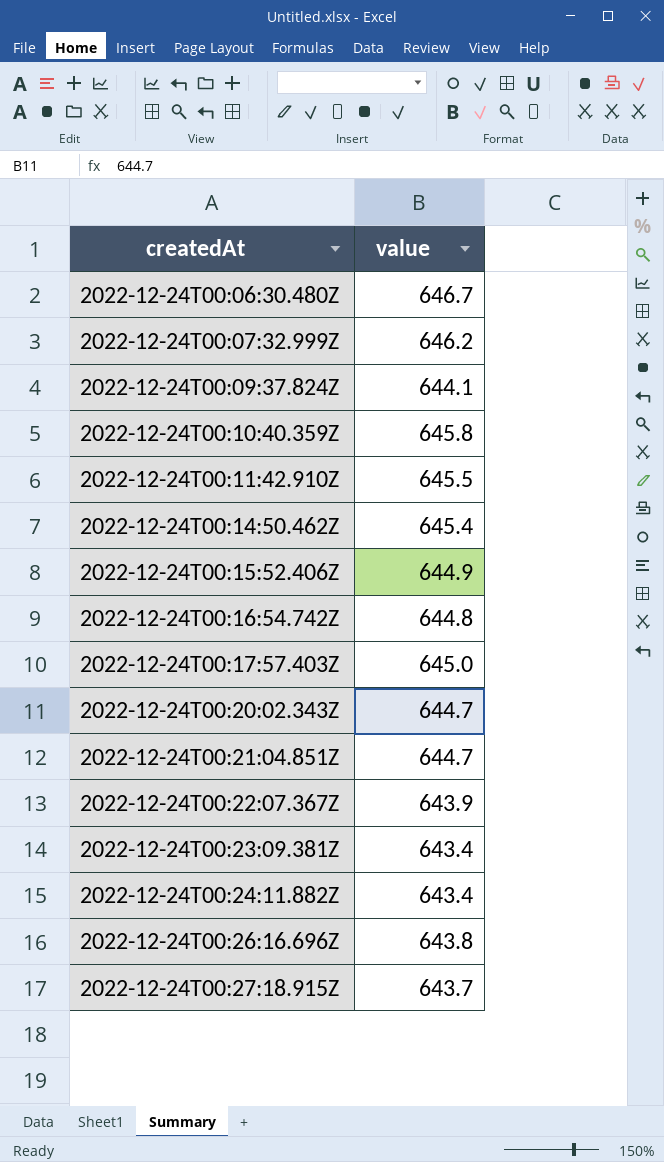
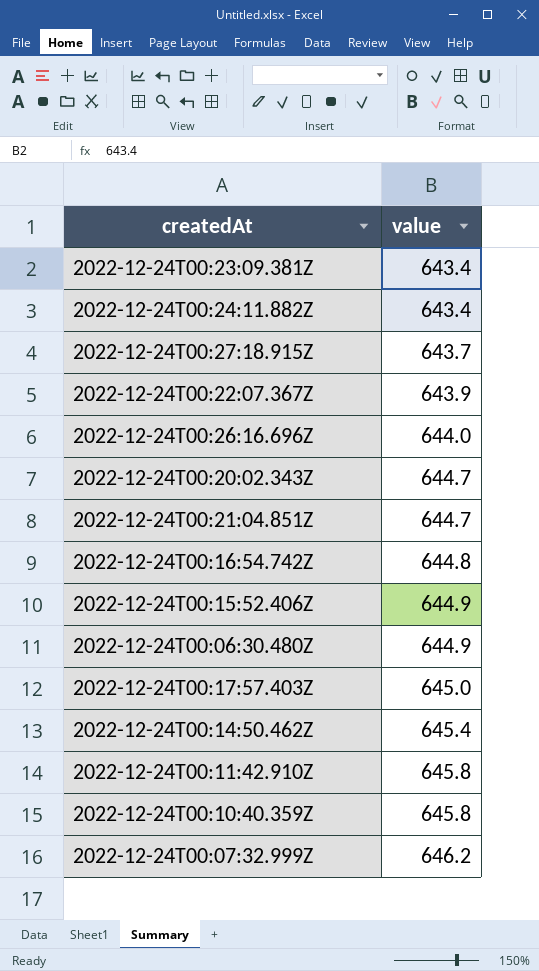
row order: createdAt ascending -> value ascending
row 2022-12-24T00:09:37.824Z: 644.1 -> none
2022-12-24T00:26:16.696Z | value: 643.8 -> 644.0
2022-12-24T00:06:30.480Z | value: 646.7 -> 644.9
2022-12-24T00:11:42.910Z | value: 645.5 -> 645.8

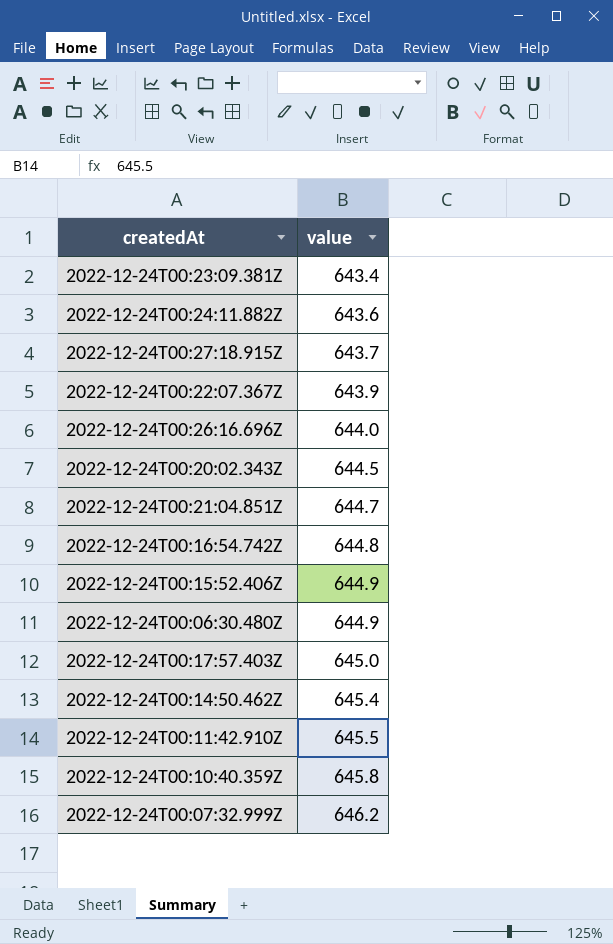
2022-12-24T00:24:11.882Z | value: 643.4 -> 643.6
2022-12-24T00:20:02.343Z | value: 644.7 -> 644.5
2022-12-24T00:11:42.910Z | value: 645.8 -> 645.5

